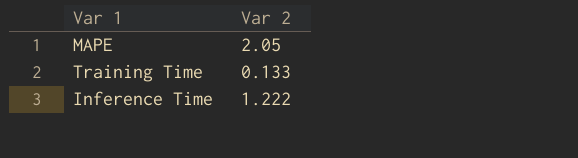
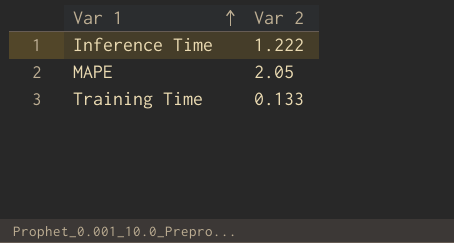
row order: none -> Var 1 ascending

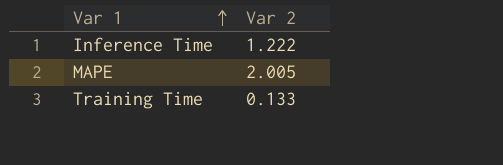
MAPE | Var 2: 2.05 -> 2.005

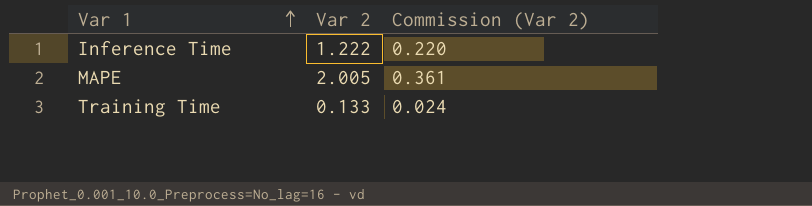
column Commission (Var 2) | formula: none -> [Var 2] * 0.18

